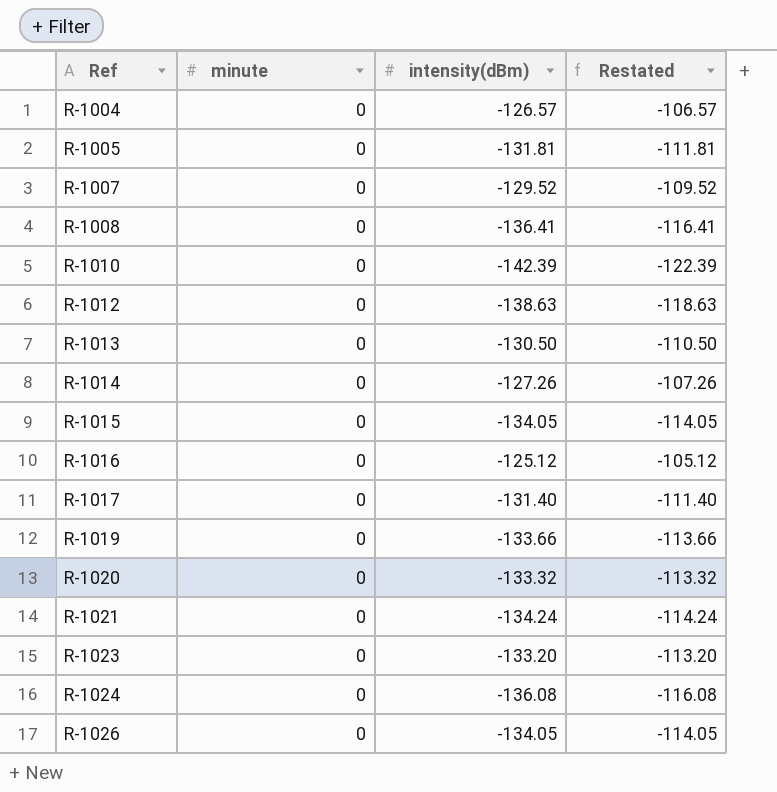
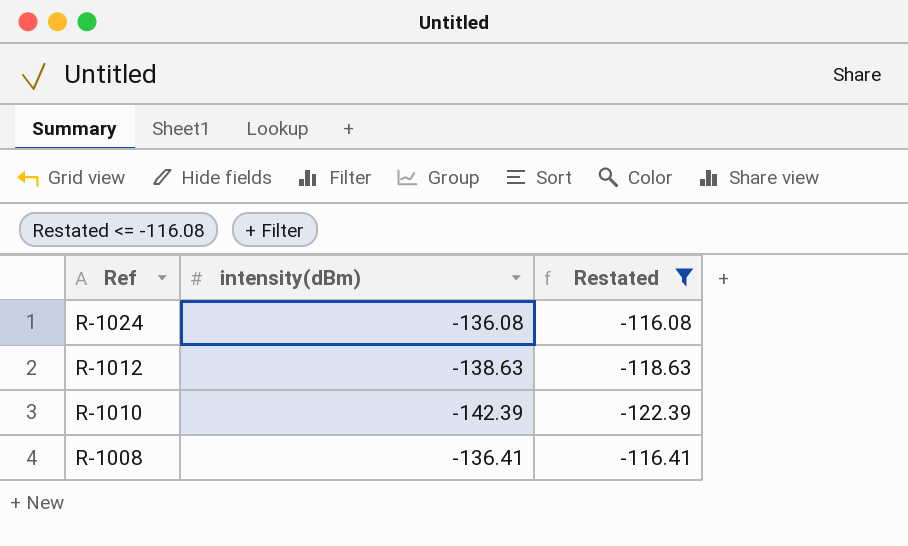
filter: none -> Restated <= -116.08
row order: Ref ascending -> Ref descending
column minute | position: 2 -> none

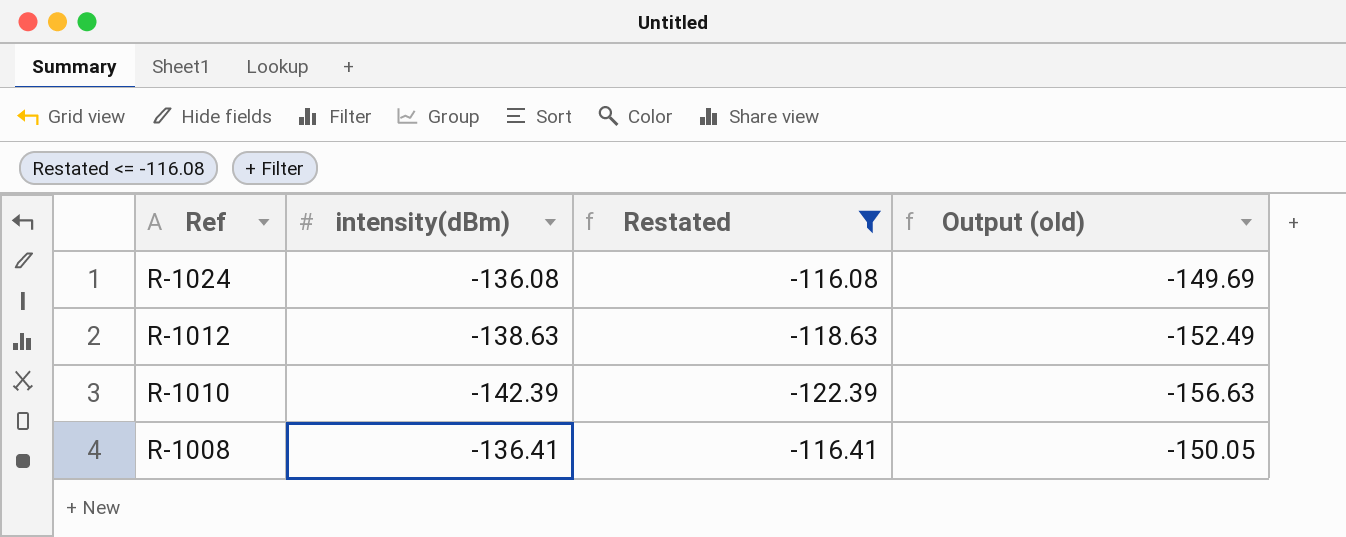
column Output (old) | formula: none -> [intensity(dBm)] * 1.1

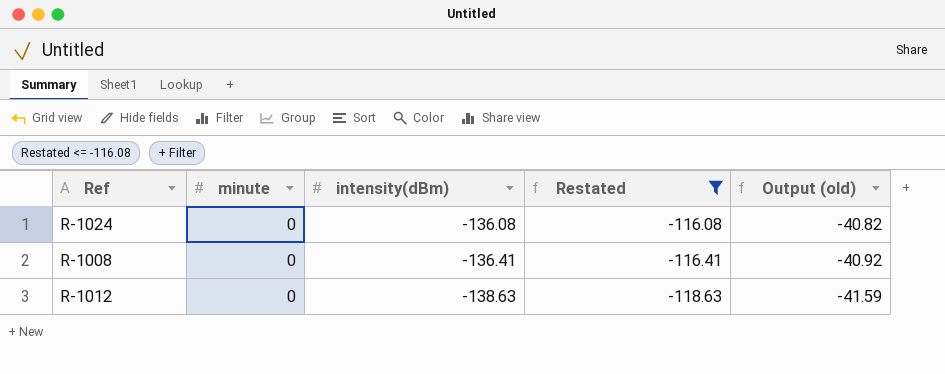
row order: Ref descending -> intensity(dBm) descending
column minute | position: none -> 2
column Output (old) | formula: [intensity(dBm)] * 1.1 -> [intensity(dBm)] * 0.3
row R-1010: -142.39 | -122.39 | -156.63 -> none

